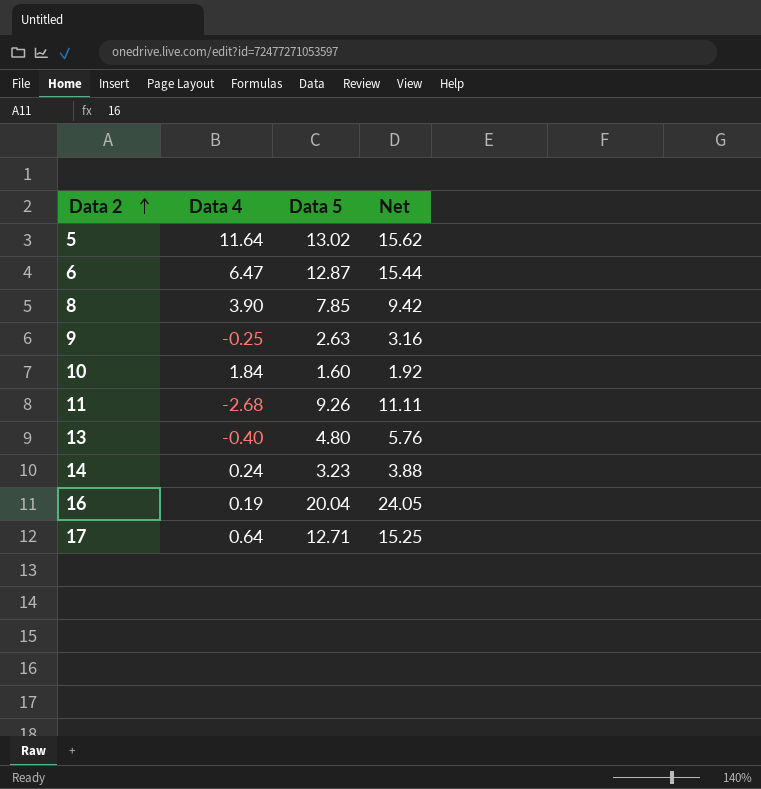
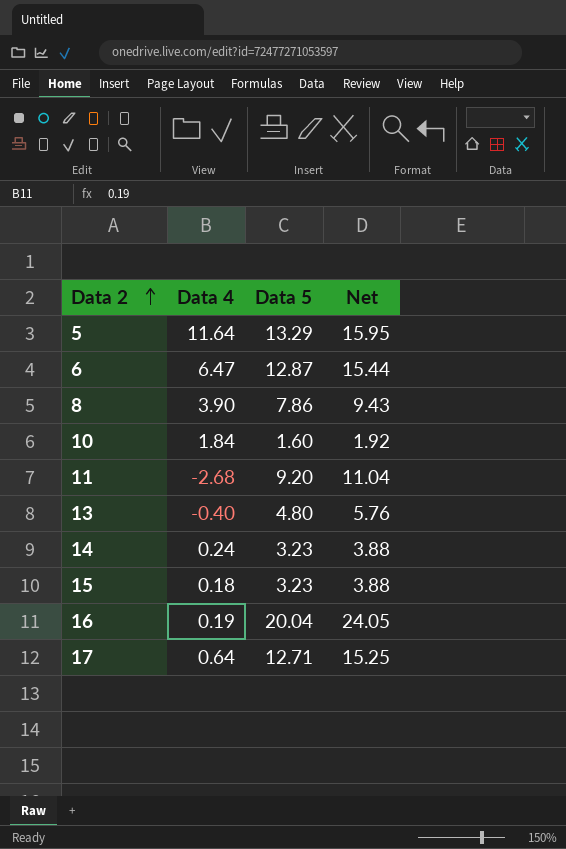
row 9: -0.25 | 2.63 | 3.16 -> none
5 | Data 5: 13.02 -> 13.29
5 | Net: 15.62 -> 15.95
8 | Data 5: 7.85 -> 7.86
8 | Net: 9.42 -> 9.43
11 | Data 5: 9.26 -> 9.20
11 | Net: 11.11 -> 11.04
row 15: none -> 0.18 | 3.23 | 3.88

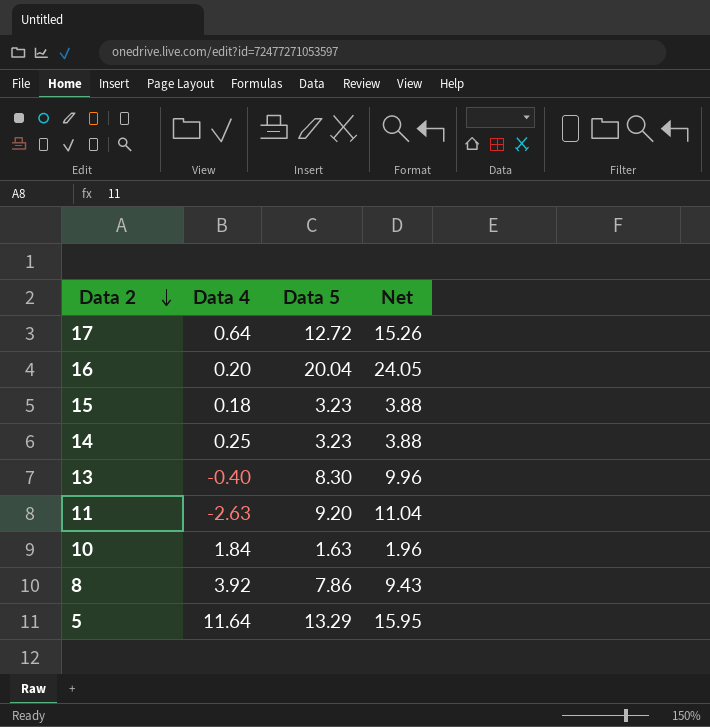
row order: Data 2 ascending -> Data 2 descending
row 6: 6.47 | 12.87 | 15.44 -> none
17 | Data 5: 12.71 -> 12.72
17 | Net: 15.25 -> 15.26
16 | Data 4: 0.19 -> 0.20
14 | Data 4: 0.24 -> 0.25
13 | Data 5: 4.80 -> 8.30
13 | Net: 5.76 -> 9.96
11 | Data 4: -2.68 -> -2.63
10 | Data 5: 1.60 -> 1.63
10 | Net: 1.92 -> 1.96
8 | Data 4: 3.90 -> 3.92

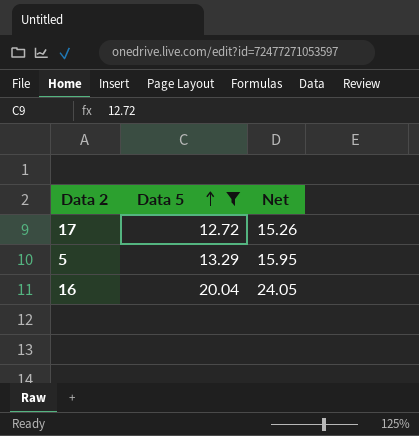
filter: none -> Data 5 >= 12.72
row order: Data 2 descending -> Data 5 ascending
column Data 4 | position: 2 -> none

